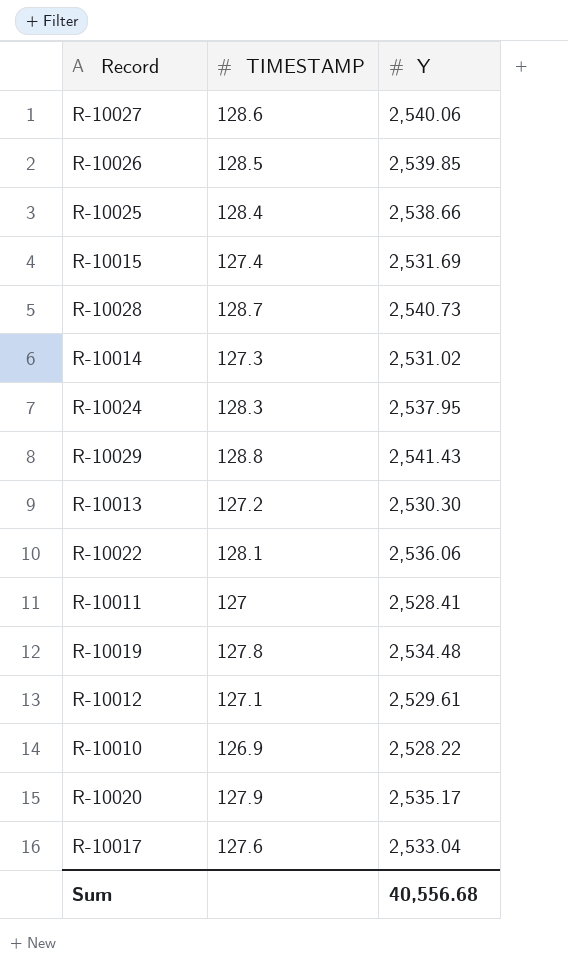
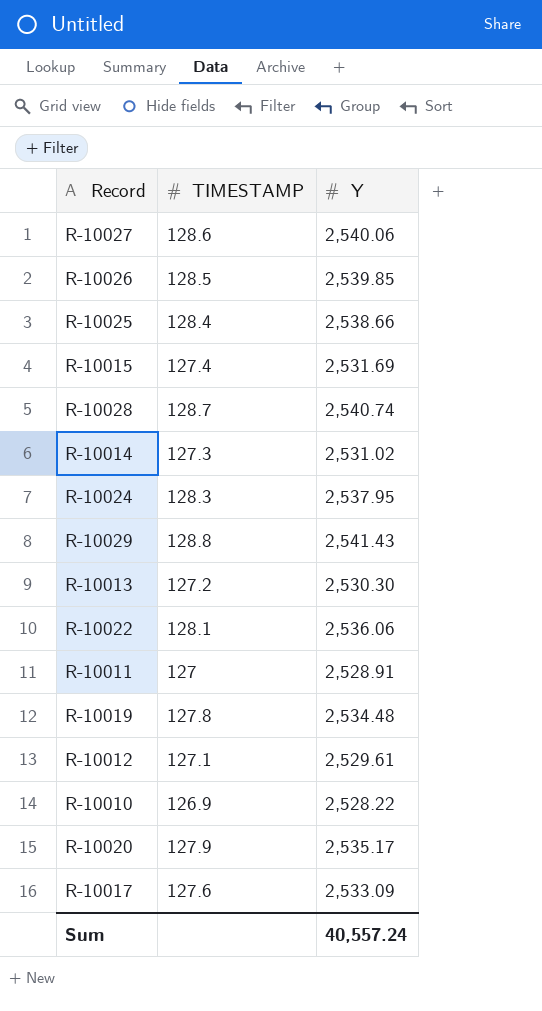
R-10028 | Y: 2,540.73 -> 2,540.74
R-10011 | Y: 2,528.41 -> 2,528.91
R-10017 | Y: 2,533.04 -> 2,533.09
Sum | Y: 40,556.68 -> 40,557.24

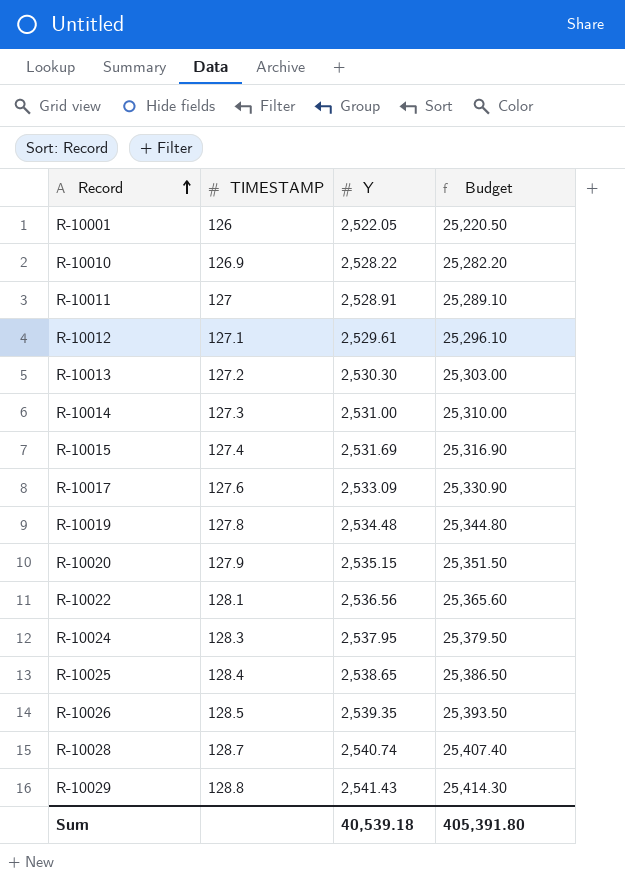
row order: none -> Record ascending
column Budget | formula: none -> [Y] * 10
row R-10027: 128.6 | 2,540.06 -> none
row R-10001: none -> 126 | 2,522.05 | 25,220.50
R-10014 | Y: 2,531.02 -> 2,531.00
R-10020 | Y: 2,535.17 -> 2,535.15
R-10022 | Y: 2,536.06 -> 2,536.56
R-10025 | Y: 2,538.66 -> 2,538.65
R-10026 | Y: 2,539.85 -> 2,539.35
Sum | Y: 40,557.24 -> 40,539.18

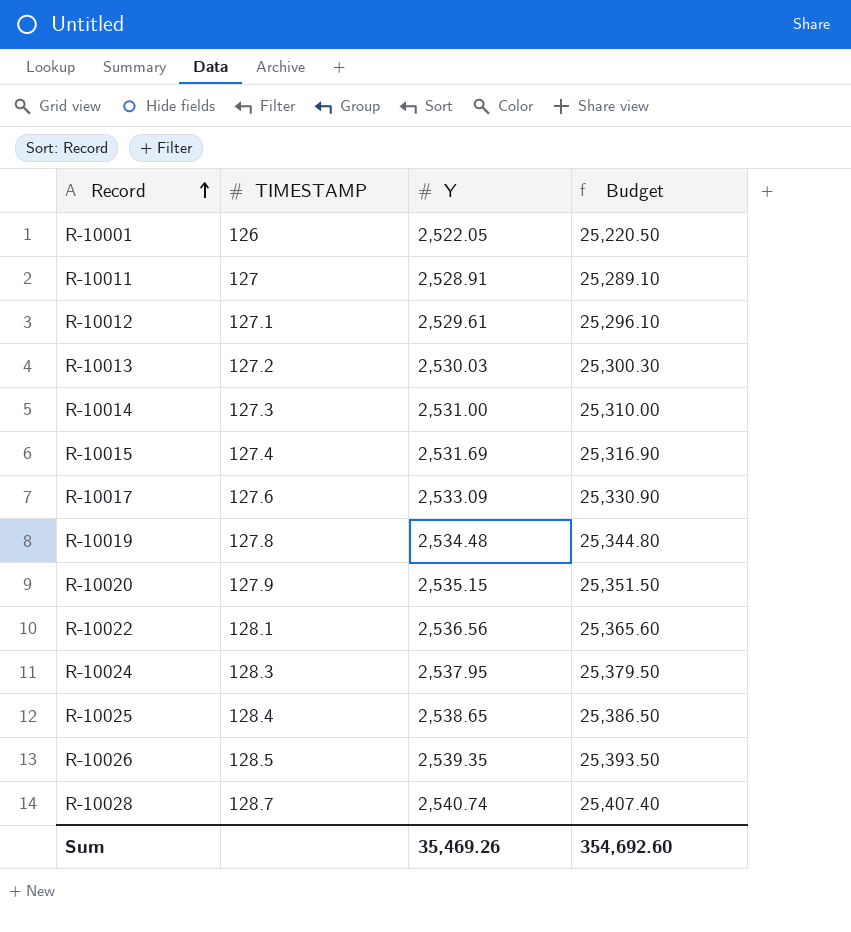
row R-10010: 126.9 | 2,528.22 | 25,282.20 -> none
row R-10029: 128.8 | 2,541.43 | 25,414.30 -> none
R-10013 | Y: 2,530.30 -> 2,530.03
R-10013 | Budget: 25,303.00 -> 25,300.30
Sum | Y: 40,539.18 -> 35,469.26
Sum | Budget: 405,391.80 -> 354,692.60

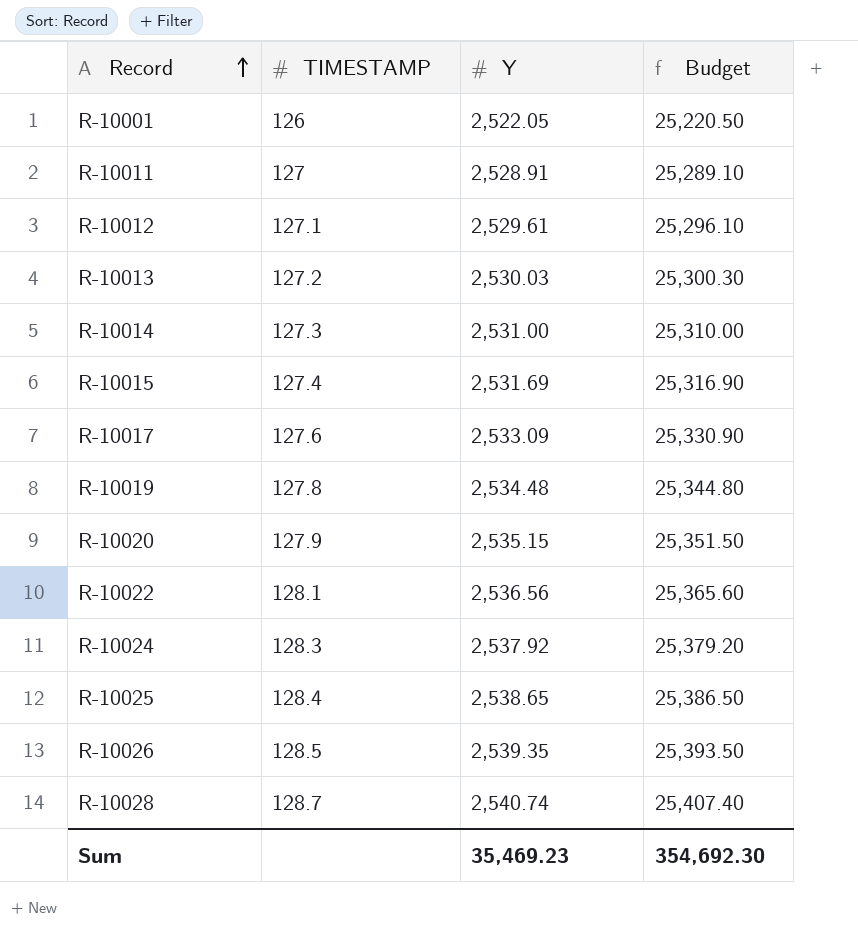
R-10024 | Y: 2,537.95 -> 2,537.92
R-10024 | Budget: 25,379.50 -> 25,379.20
Sum | Y: 35,469.26 -> 35,469.23
Sum | Budget: 354,692.60 -> 354,692.30

